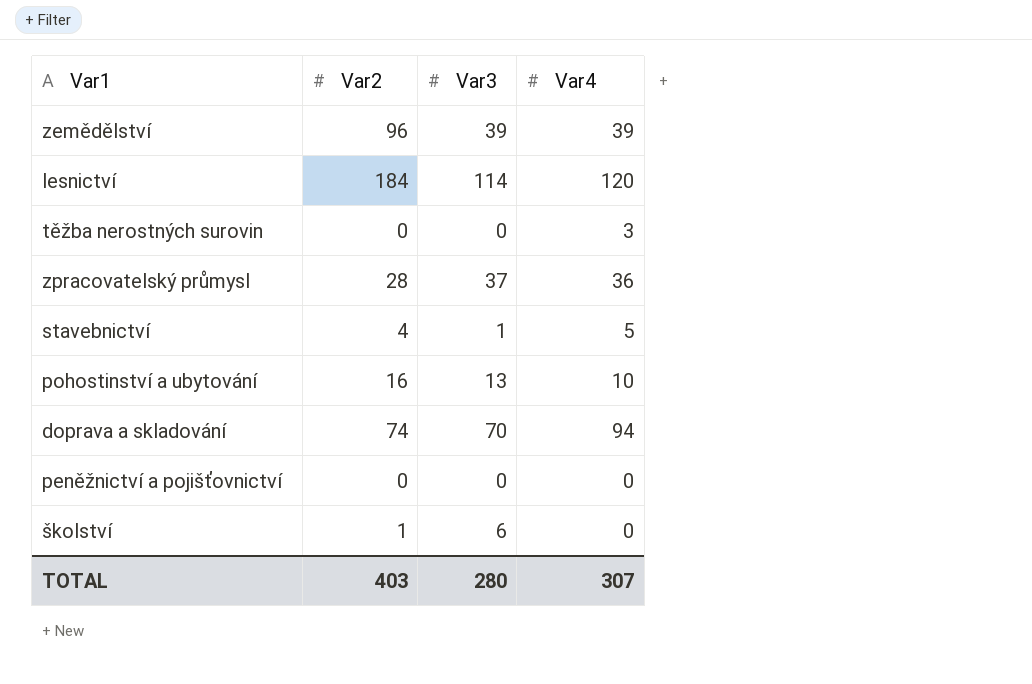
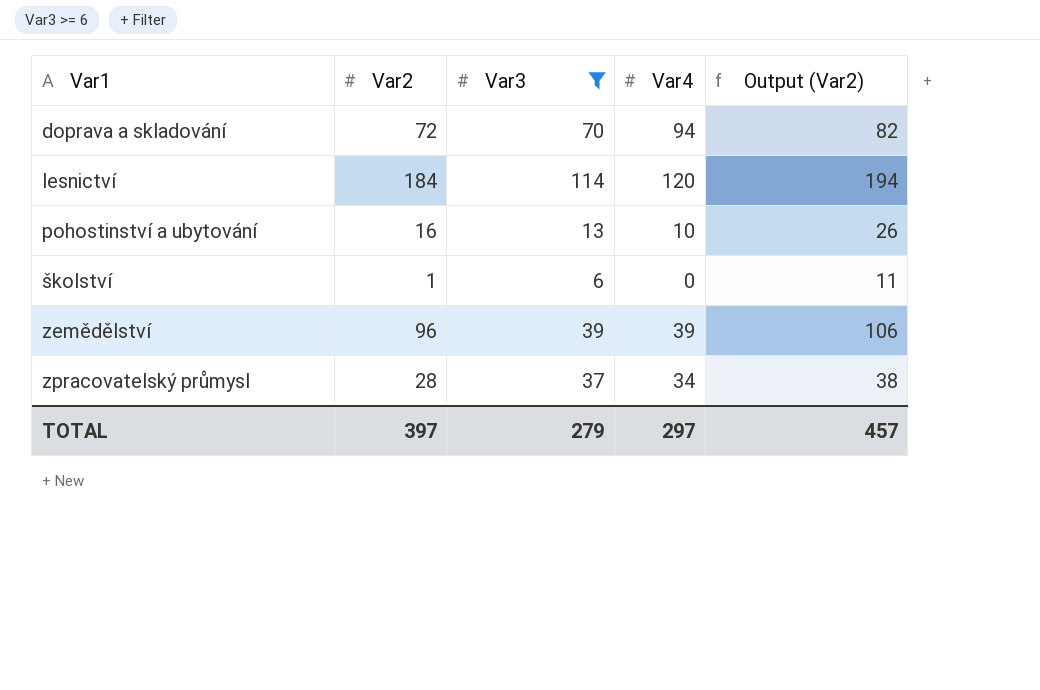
filter: none -> Var3 >= 6
row order: none -> Var1 ascending
column Output (Var2) | formula: none -> [Var2] + 10
doprava a skladování | Var2: 74 -> 72
zpracovatelský průmysl | Var4: 36 -> 34
TOTAL | Var2: 403 -> 397
TOTAL | Var3: 280 -> 279
TOTAL | Var4: 307 -> 297

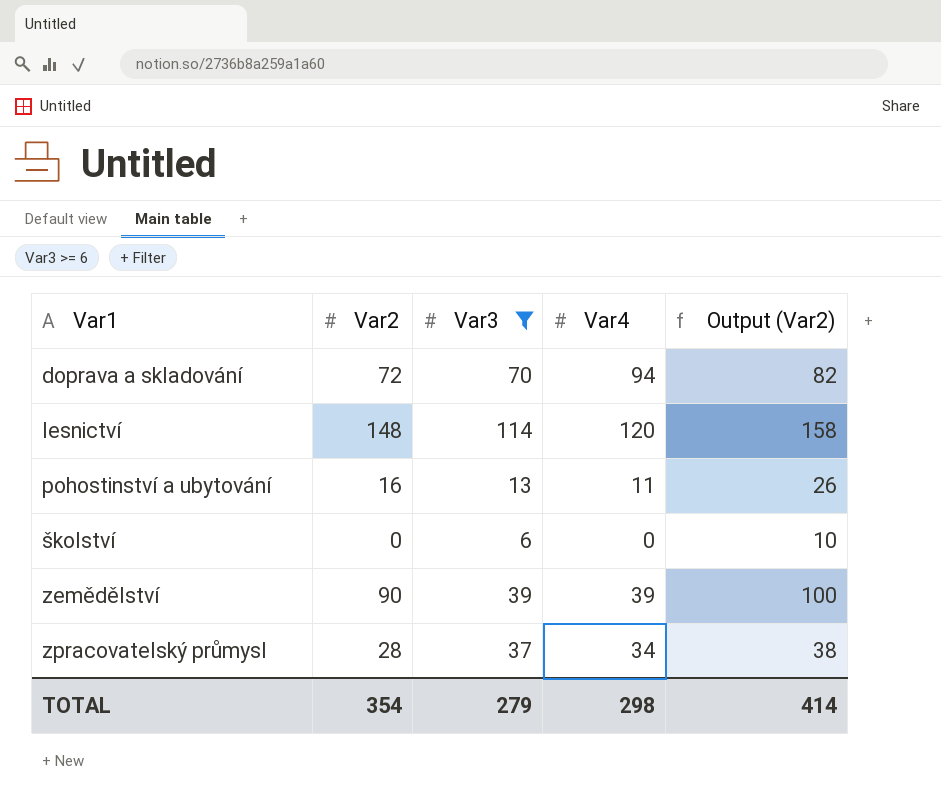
lesnictví | Var2: 184 -> 148
lesnictví | Output (Var2): 194 -> 158
pohostinství a ubytování | Var4: 10 -> 11
školství | Var2: 1 -> 0
školství | Output (Var2): 11 -> 10
zemědělství | Var2: 96 -> 90
zemědělství | Output (Var2): 106 -> 100
TOTAL | Var2: 397 -> 354
TOTAL | Var4: 297 -> 298
TOTAL | Output (Var2): 457 -> 414

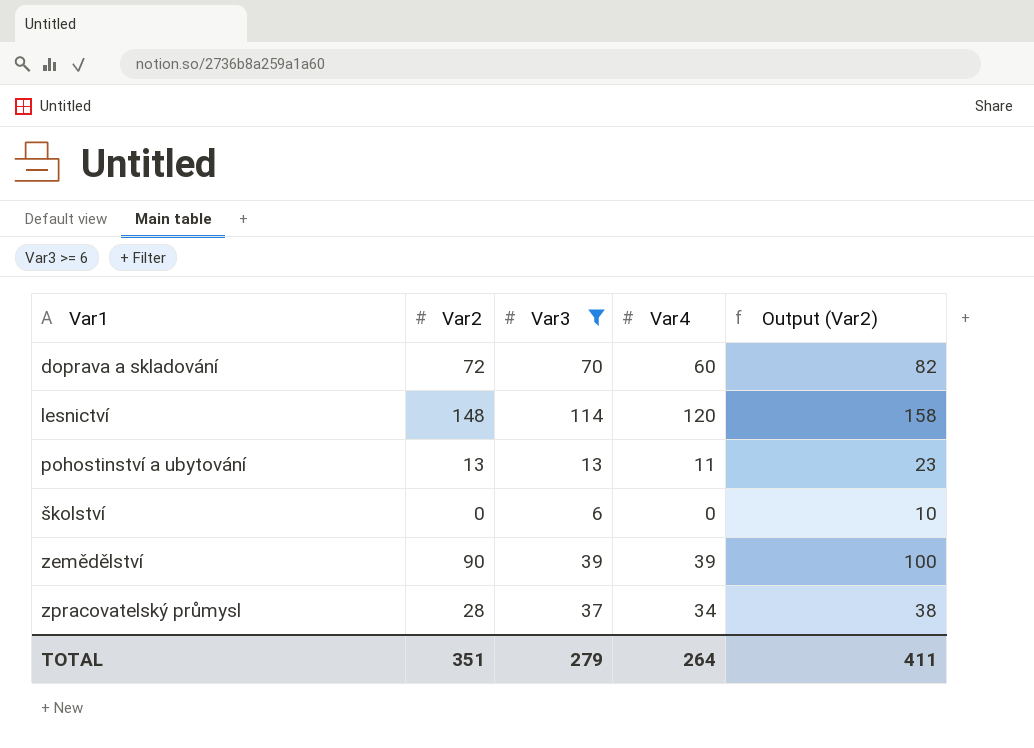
doprava a skladování | Var4: 94 -> 60
pohostinství a ubytování | Var2: 16 -> 13
pohostinství a ubytování | Output (Var2): 26 -> 23
TOTAL | Var2: 354 -> 351
TOTAL | Var4: 298 -> 264
TOTAL | Output (Var2): 414 -> 411

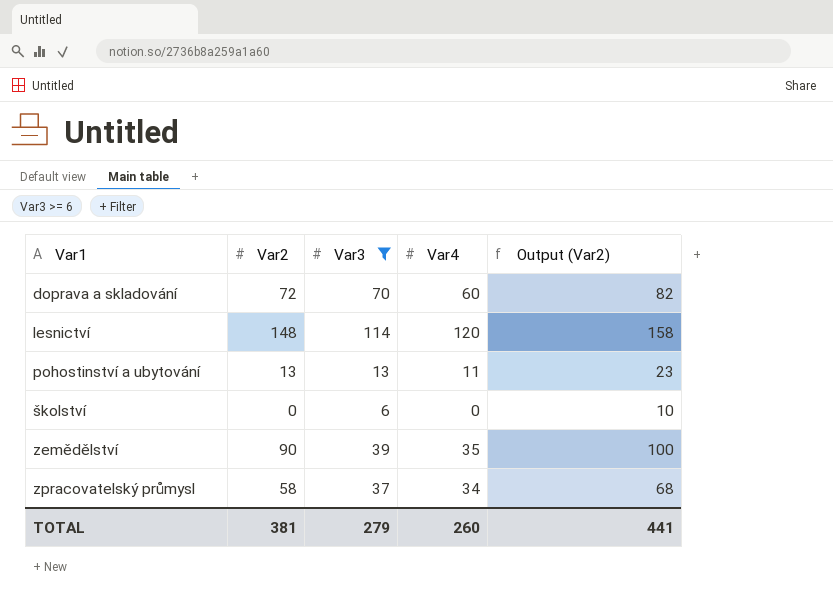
zemědělství | Var4: 39 -> 35
zpracovatelský průmysl | Var2: 28 -> 58
zpracovatelský průmysl | Output (Var2): 38 -> 68
TOTAL | Var2: 351 -> 381
TOTAL | Var4: 264 -> 260
TOTAL | Output (Var2): 411 -> 441

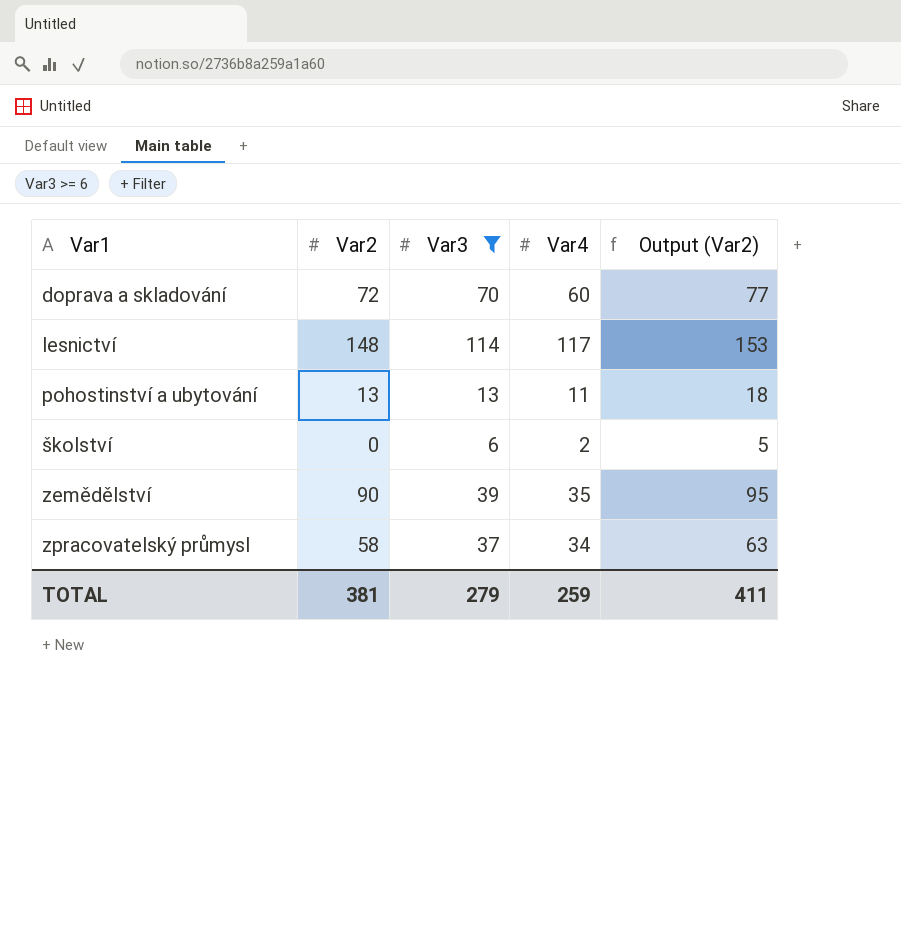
column Output (Var2) | formula: [Var2] + 10 -> [Var2] + 5
lesnictví | Var4: 120 -> 117
školství | Var4: 0 -> 2
TOTAL | Var4: 260 -> 259
TOTAL | Output (Var2): 441 -> 411

